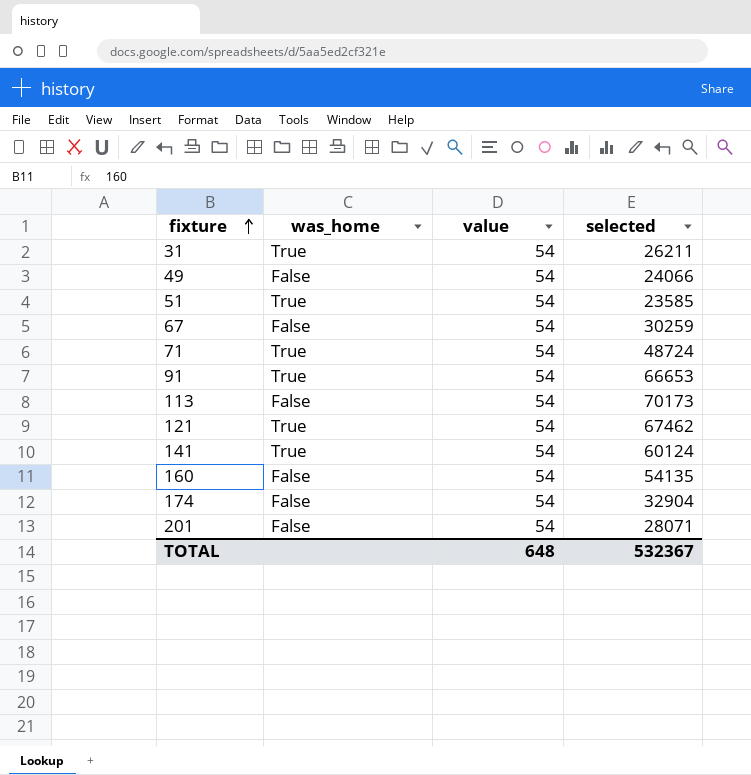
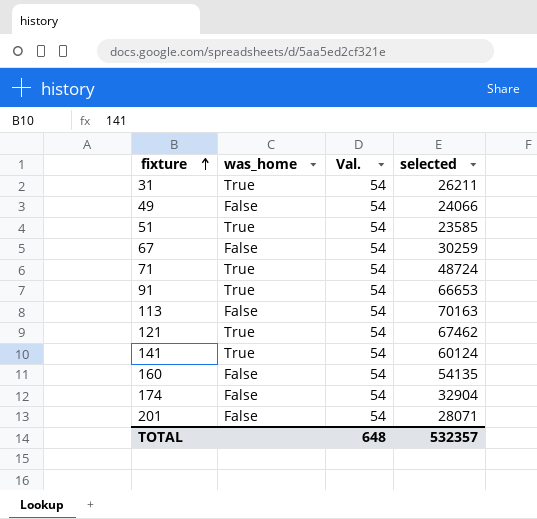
column name: value -> Val.
113 | selected: 70173 -> 70163
TOTAL | selected: 532367 -> 532357

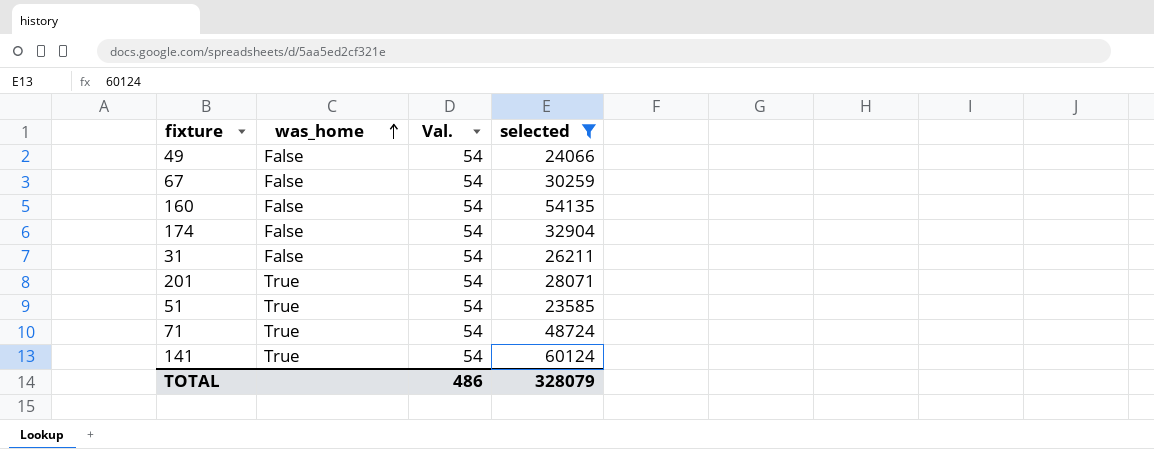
filter: none -> selected <= 60124
row order: fixture ascending -> was_home ascending
31 | was_home: True -> False
201 | was_home: False -> True
TOTAL | Val.: 648 -> 486
TOTAL | selected: 532357 -> 328079

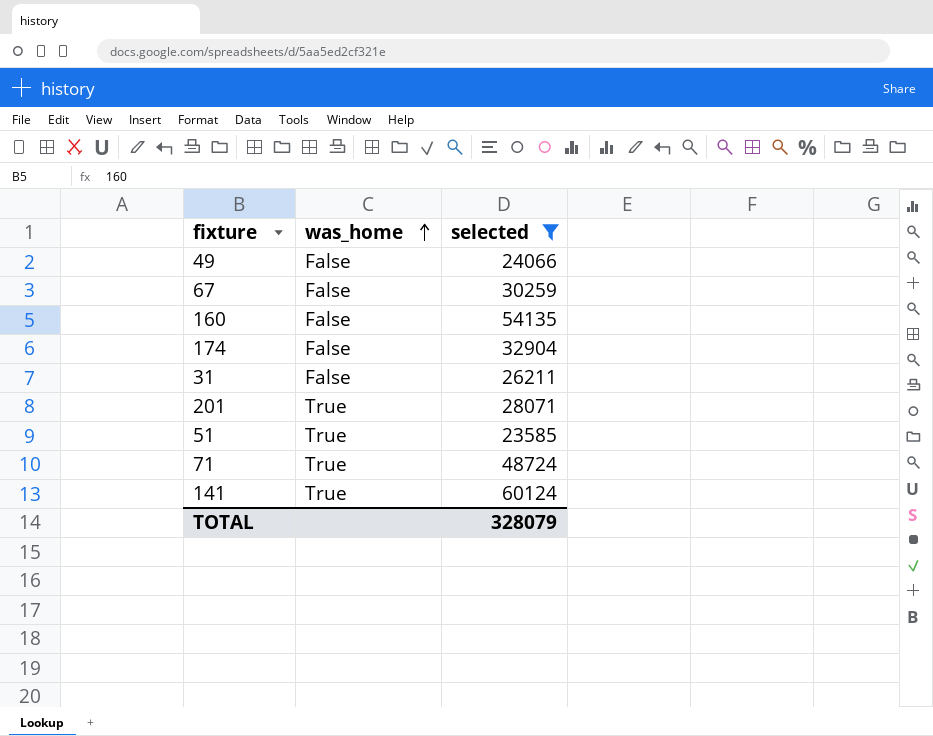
column Val. | position: 3 -> none

